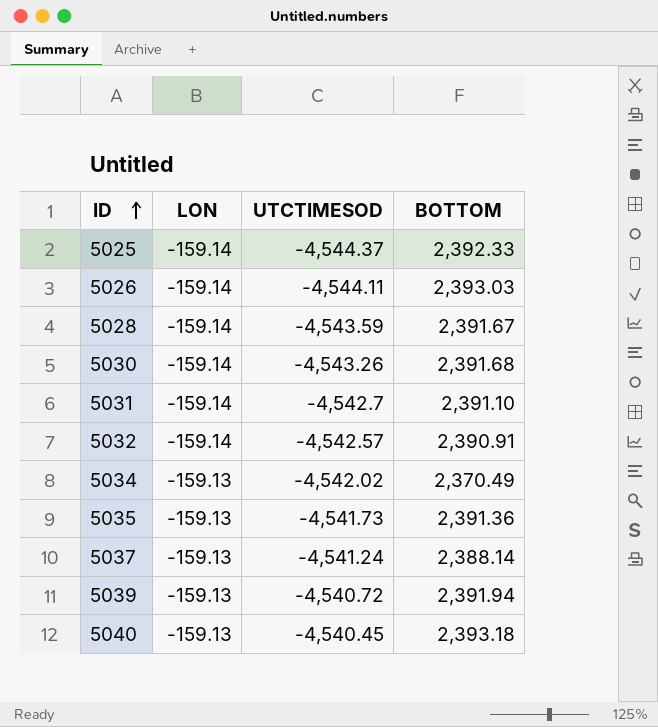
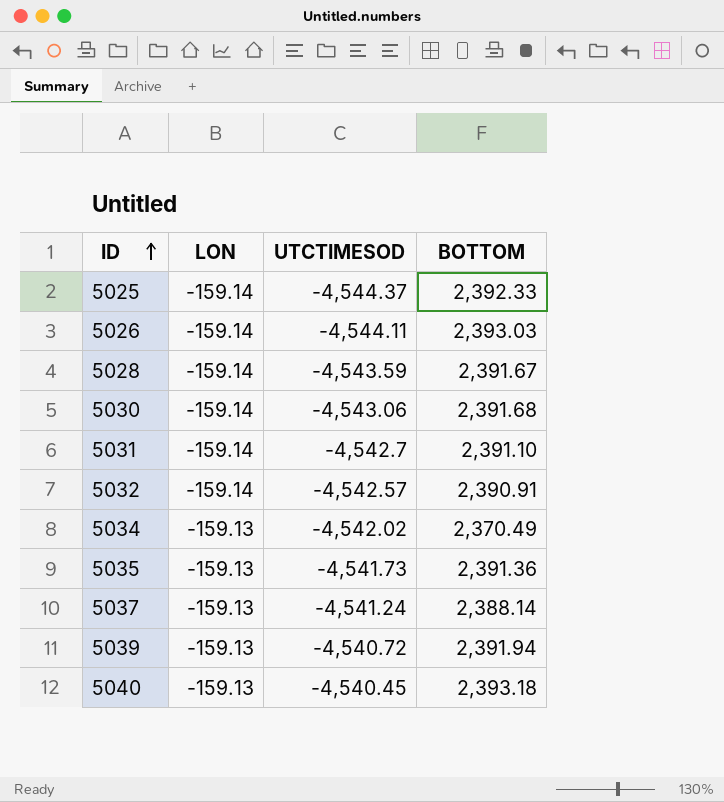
5030 | UTCTIMESOD: -4,543.26 -> -4,543.06

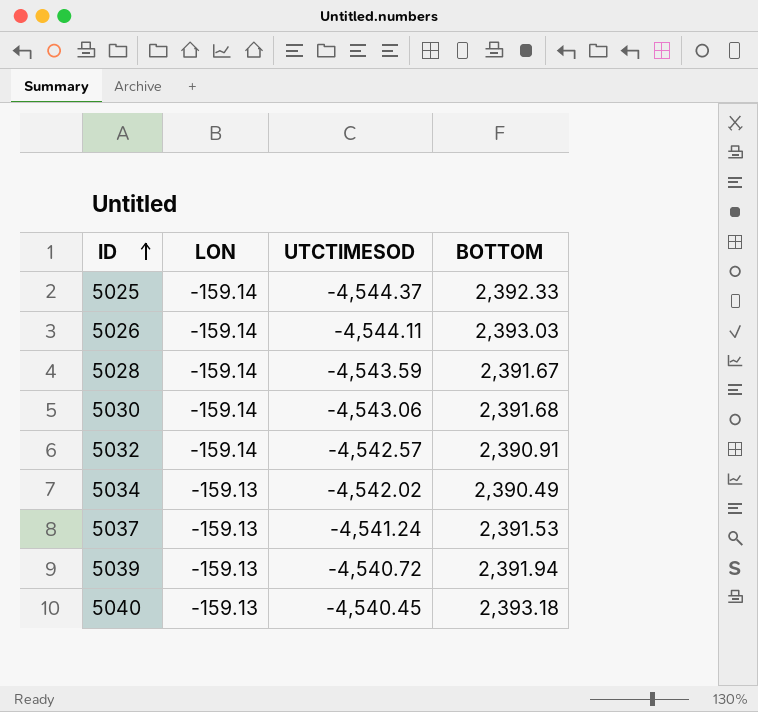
row 5031: -159.14 | -4,542.7 | 2,391.10 -> none
row 5035: -159.13 | -4,541.73 | 2,391.36 -> none
5034 | BOTTOM: 2,370.49 -> 2,390.49
5037 | BOTTOM: 2,388.14 -> 2,391.53

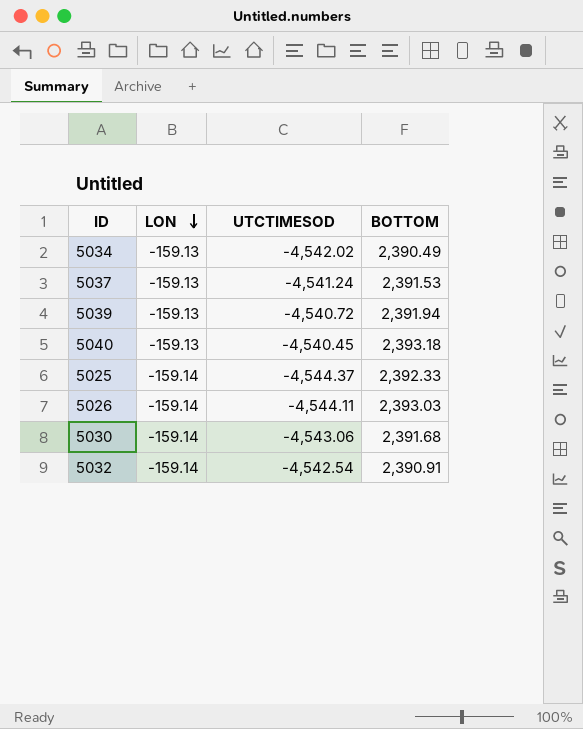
row order: ID ascending -> LON descending
row 5028: -159.14 | -4,543.59 | 2,391.67 -> none
5032 | UTCTIMESOD: -4,542.57 -> -4,542.54

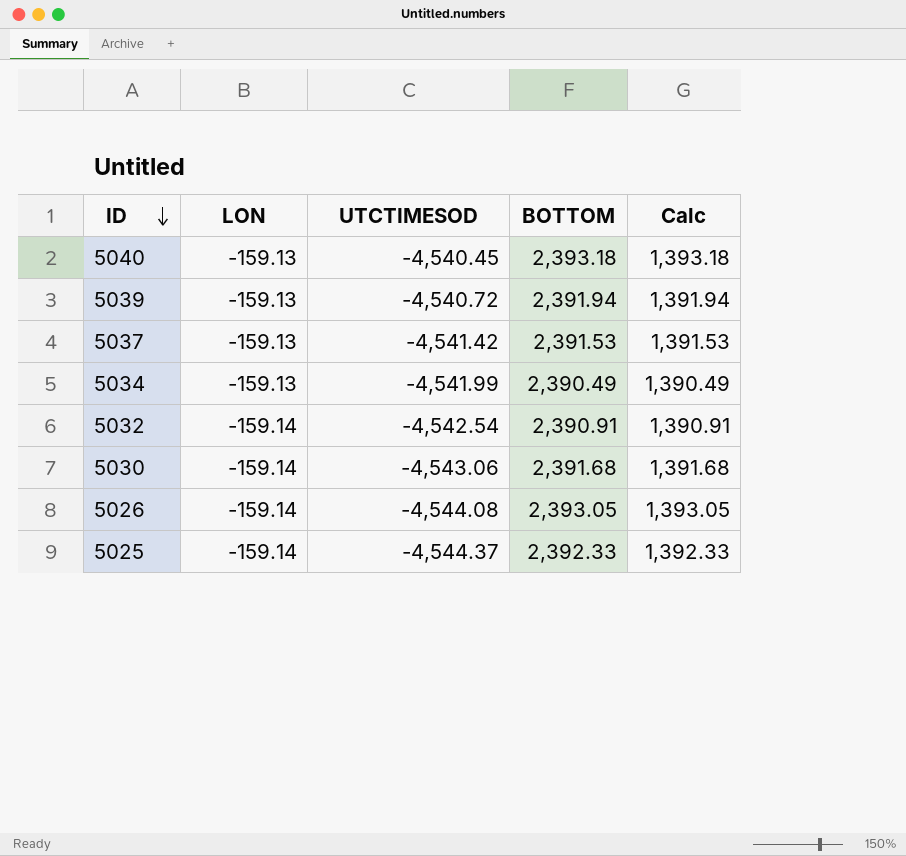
row order: LON descending -> ID descending
column Calc | formula: none -> [BOTTOM] - 1000
5037 | UTCTIMESOD: -4,541.24 -> -4,541.42
5034 | UTCTIMESOD: -4,542.02 -> -4,541.99
5026 | UTCTIMESOD: -4,544.11 -> -4,544.08
5026 | BOTTOM: 2,393.03 -> 2,393.05

